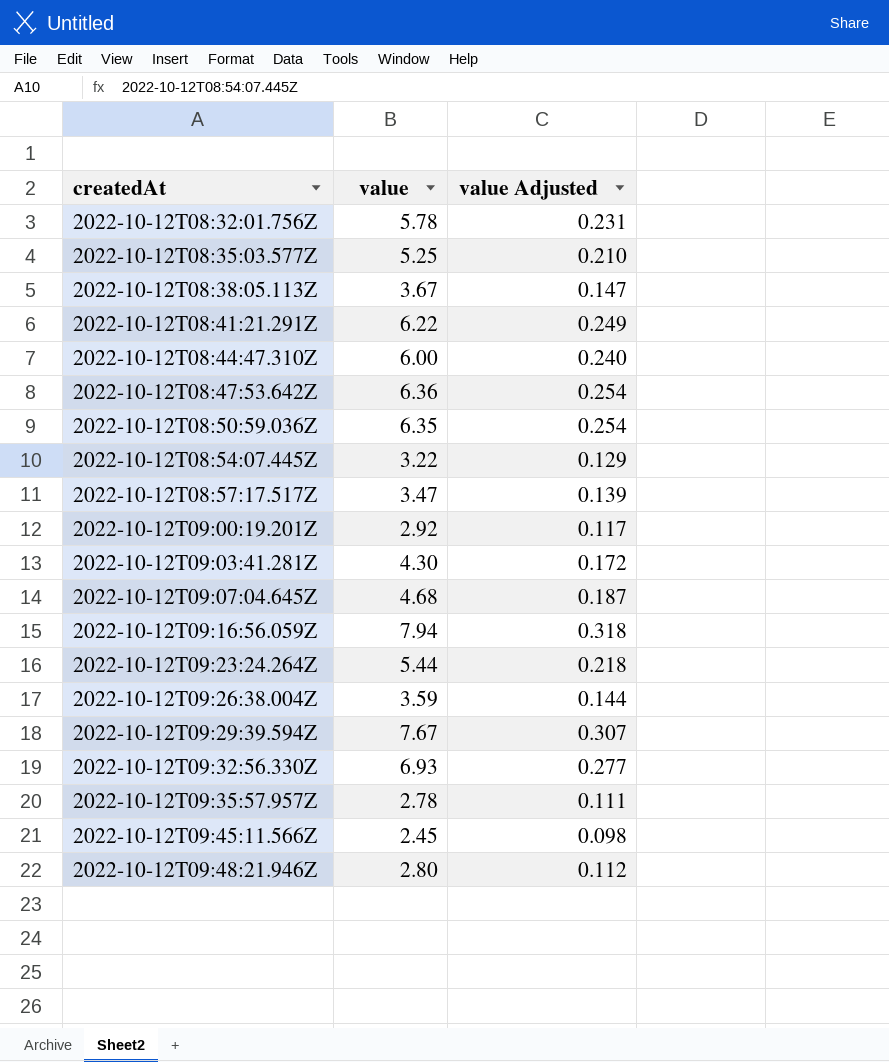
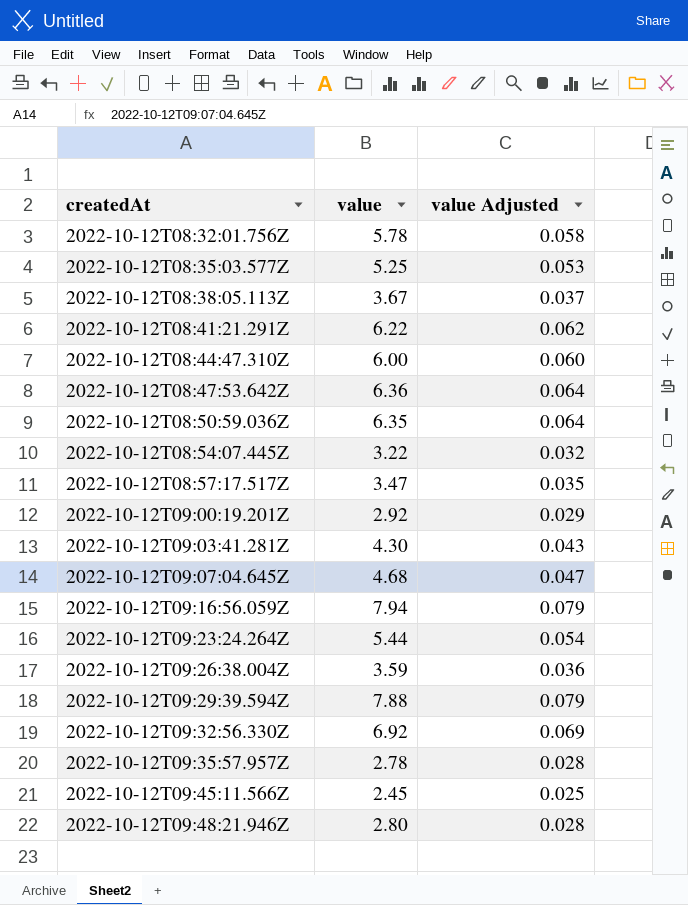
column value Adjusted | formula: [value] * 0.04 -> [value] * 0.01
2022-10-12T09:29:39.594Z | value: 7.67 -> 7.88
2022-10-12T09:32:56.330Z | value: 6.93 -> 6.92

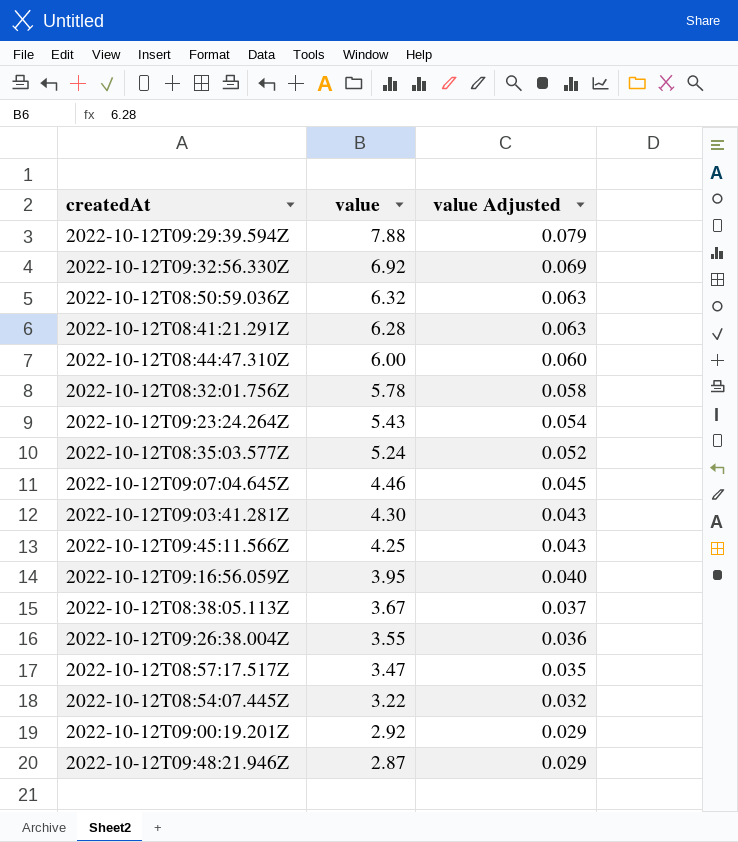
row order: createdAt ascending -> value descending
row 2022-10-12T08:47:53.642Z: 6.36 | 0.064 -> none
row 2022-10-12T09:35:57.957Z: 2.78 | 0.028 -> none
2022-10-12T08:50:59.036Z | value: 6.35 -> 6.32
2022-10-12T08:50:59.036Z | value Adjusted: 0.064 -> 0.063
2022-10-12T08:41:21.291Z | value: 6.22 -> 6.28
2022-10-12T08:41:21.291Z | value Adjusted: 0.062 -> 0.063
2022-10-12T09:23:24.264Z | value: 5.44 -> 5.43
2022-10-12T08:35:03.577Z | value: 5.25 -> 5.24
2022-10-12T08:35:03.577Z | value Adjusted: 0.053 -> 0.052
2022-10-12T09:07:04.645Z | value: 4.68 -> 4.46
2022-10-12T09:07:04.645Z | value Adjusted: 0.047 -> 0.045
2022-10-12T09:45:11.566Z | value: 2.45 -> 4.25
2022-10-12T09:45:11.566Z | value Adjusted: 0.025 -> 0.043
2022-10-12T09:16:56.059Z | value: 7.94 -> 3.95
2022-10-12T09:16:56.059Z | value Adjusted: 0.079 -> 0.040
2022-10-12T09:26:38.004Z | value: 3.59 -> 3.55
2022-10-12T09:48:21.946Z | value: 2.80 -> 2.87
2022-10-12T09:48:21.946Z | value Adjusted: 0.028 -> 0.029

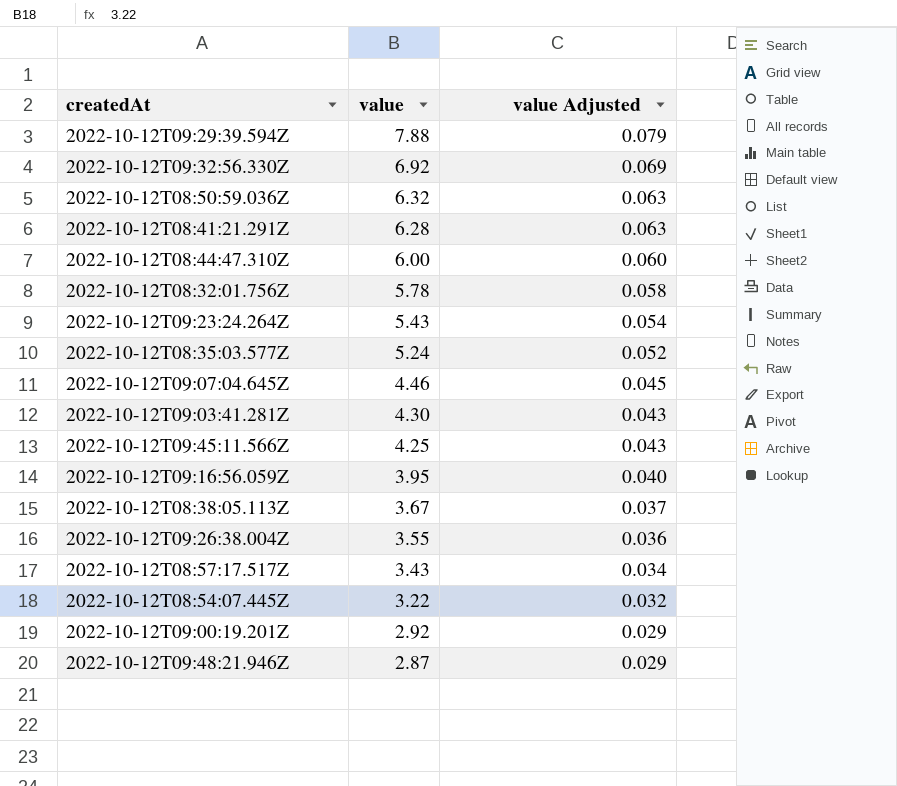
2022-10-12T08:57:17.517Z | value: 3.47 -> 3.43
2022-10-12T08:57:17.517Z | value Adjusted: 0.035 -> 0.034

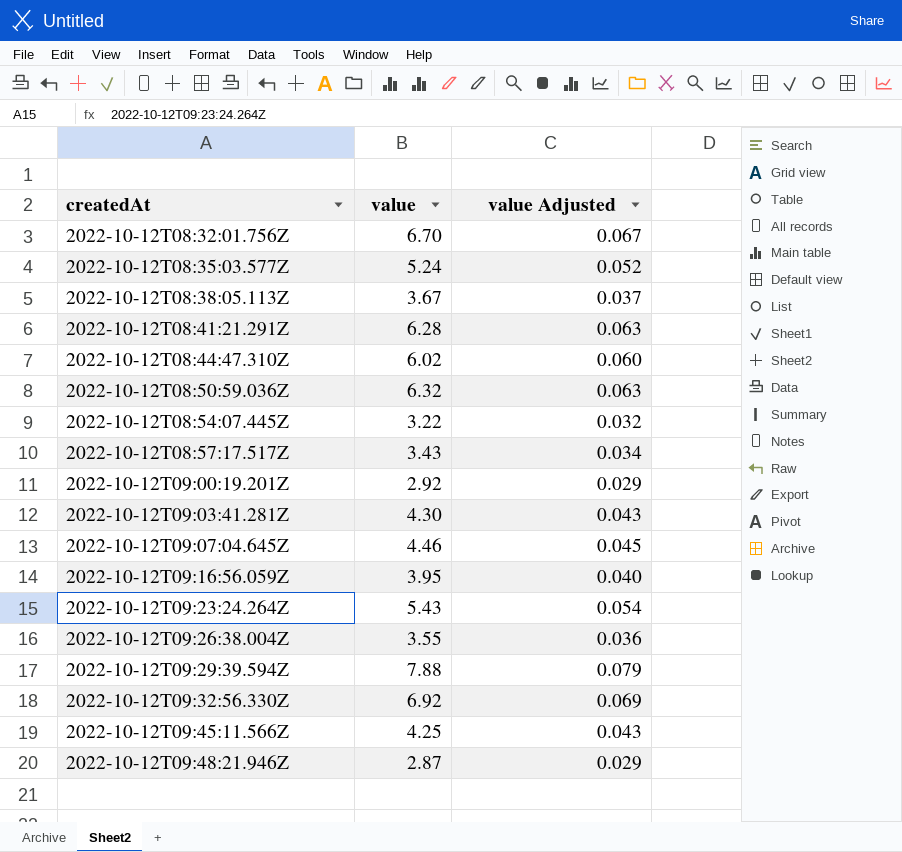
row order: value descending -> createdAt ascending
2022-10-12T08:32:01.756Z | value: 5.78 -> 6.70
2022-10-12T08:32:01.756Z | value Adjusted: 0.058 -> 0.067
2022-10-12T08:44:47.310Z | value: 6.00 -> 6.02

